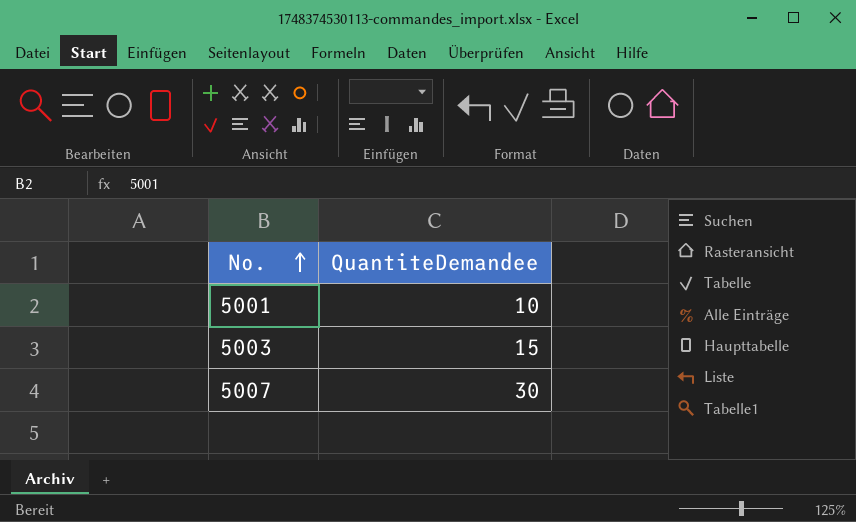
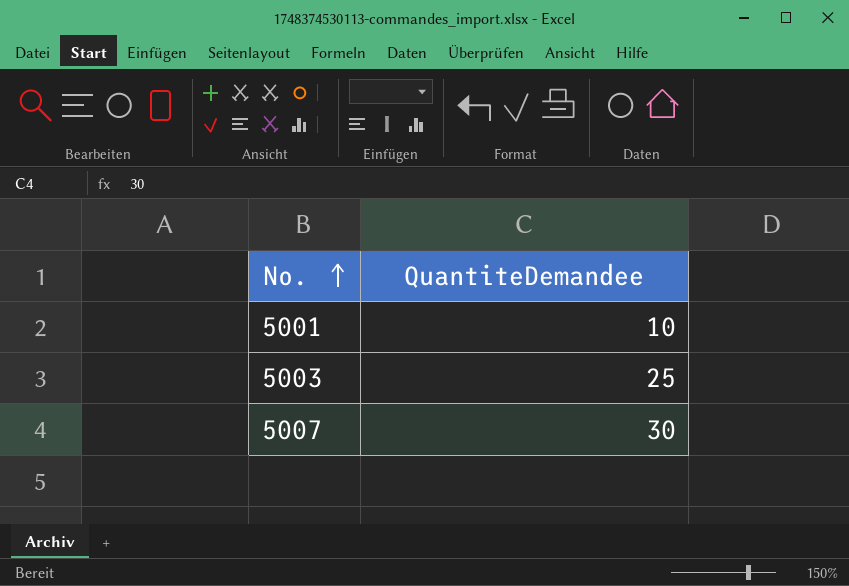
5003 | QuantiteDemandee: 15 -> 25

